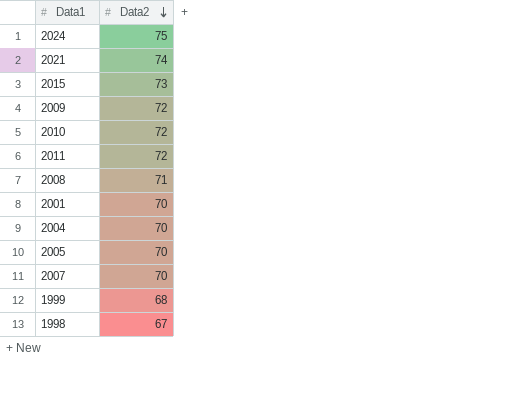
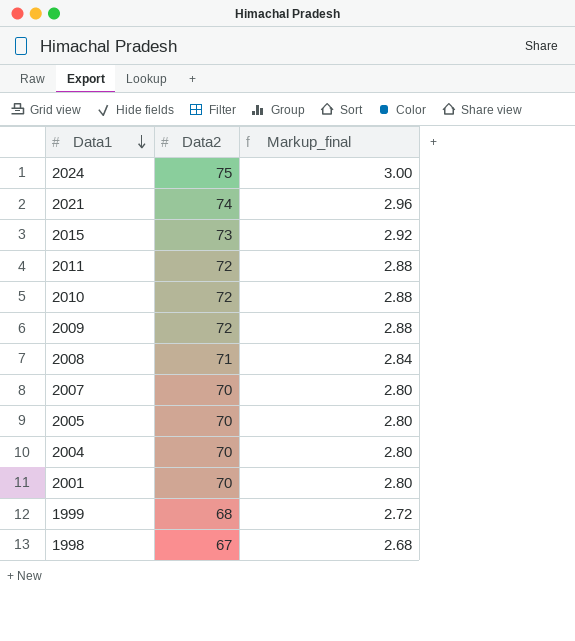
row order: Data2 descending -> Data1 descending
column Markup_final | formula: none -> [Data2] * 0.04

